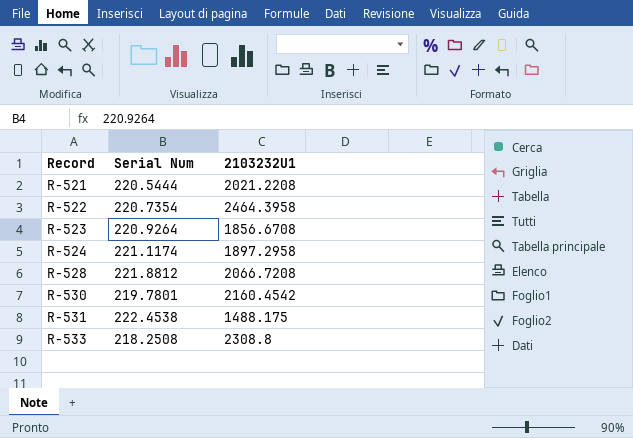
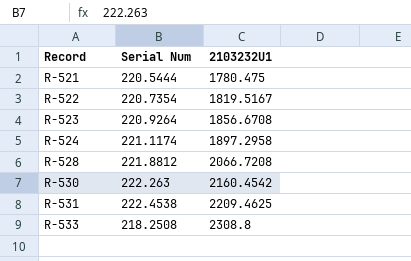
R-521 | 2103232U1: 2021.2208 -> 1780.475
R-522 | 2103232U1: 2464.3958 -> 1819.5167
R-530 | Serial Num: 219.7801 -> 222.263
R-531 | 2103232U1: 1488.175 -> 2209.4625

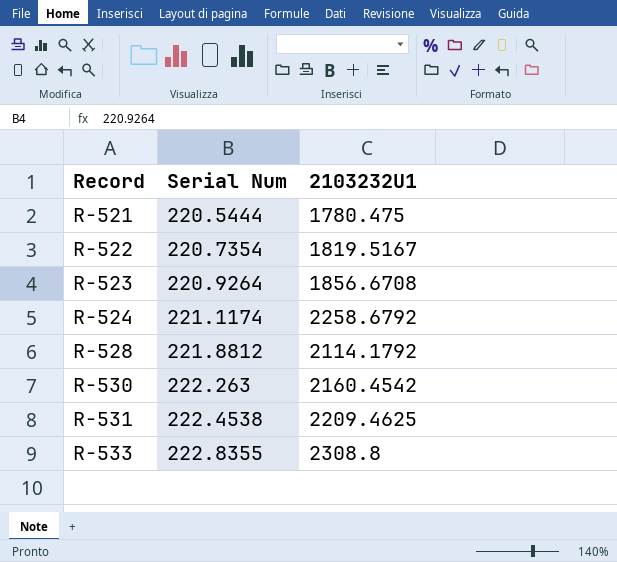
R-524 | 2103232U1: 1897.2958 -> 2258.6792
R-528 | 2103232U1: 2066.7208 -> 2114.1792
R-533 | Serial Num: 218.2508 -> 222.8355

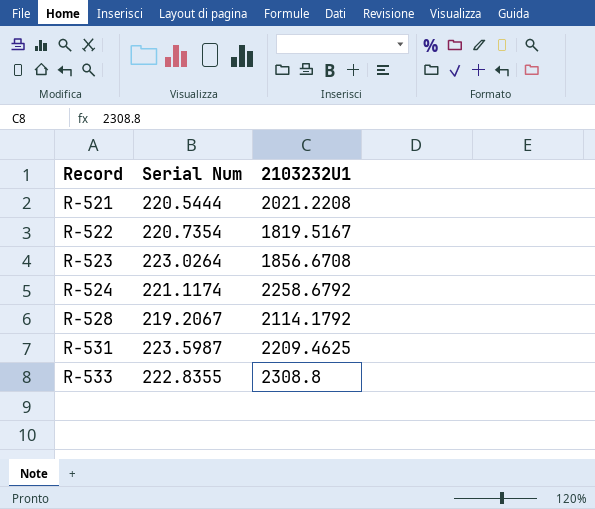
row R-530: 222.263 | 2160.4542 -> none
R-521 | 2103232U1: 1780.475 -> 2021.2208
R-523 | Serial Num: 220.9264 -> 223.0264
R-528 | Serial Num: 221.8812 -> 219.2067
R-531 | Serial Num: 222.4538 -> 223.5987

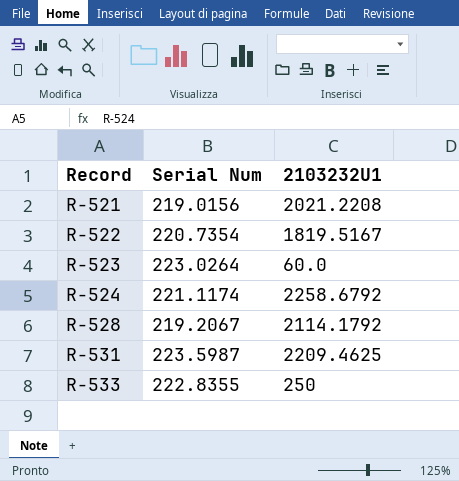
R-521 | Serial Num: 220.5444 -> 219.0156
R-523 | 2103232U1: 1856.6708 -> 60.0
R-533 | 2103232U1: 2308.8 -> 250

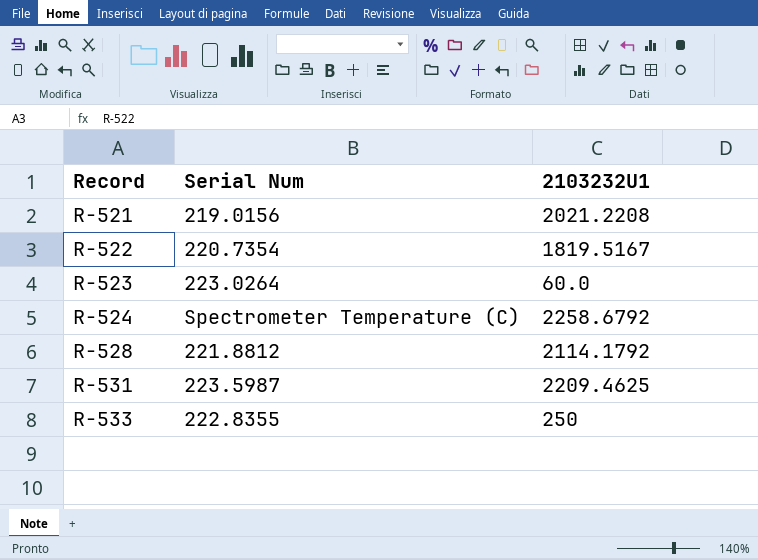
R-524 | Serial Num: 221.1174 -> Spectrometer Temperature (C)
R-528 | Serial Num: 219.2067 -> 221.8812

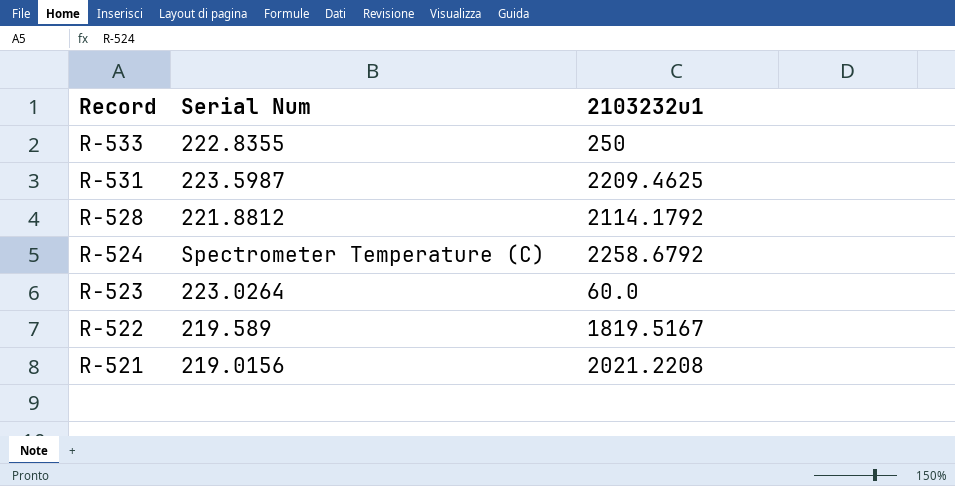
row order: Record ascending -> Record descending
column name: 2103232U1 -> 2103232u1
R-522 | Serial Num: 220.7354 -> 219.589

